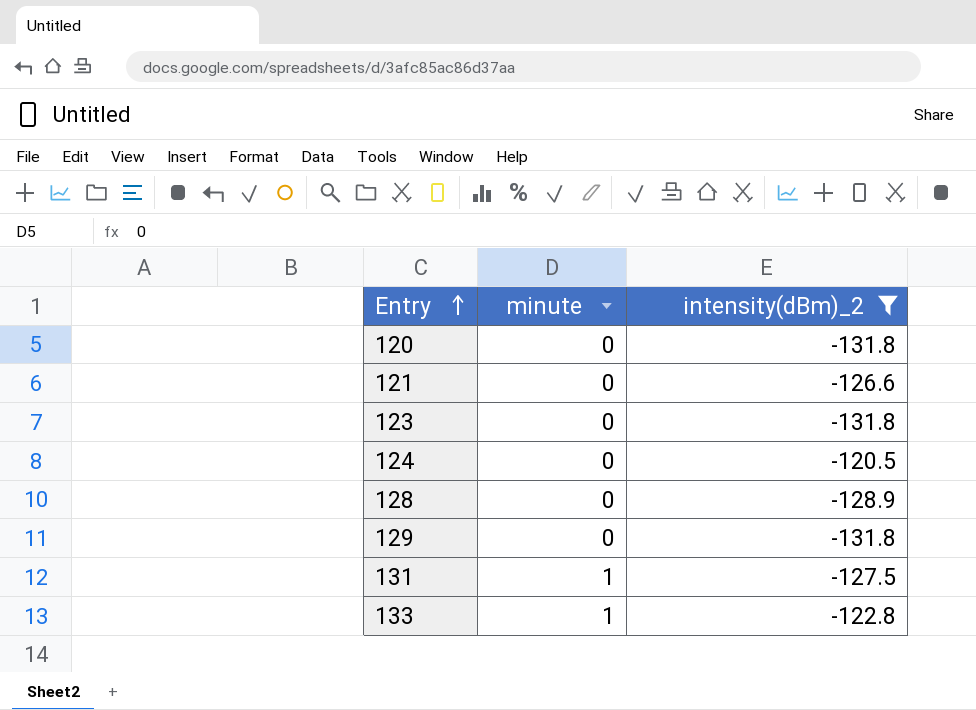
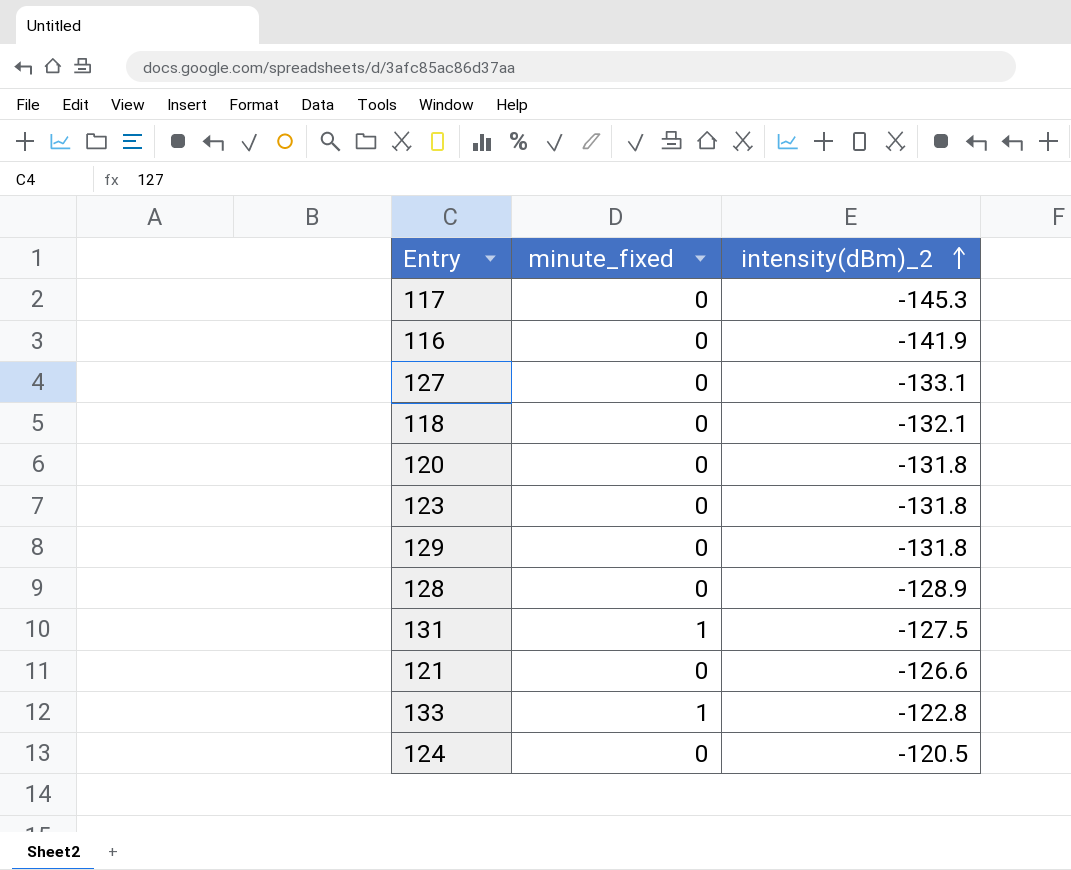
filter: intensity(dBm)_2 >= -131.8 -> none
row order: Entry ascending -> intensity(dBm)_2 ascending
column name: minute -> minute_fixed

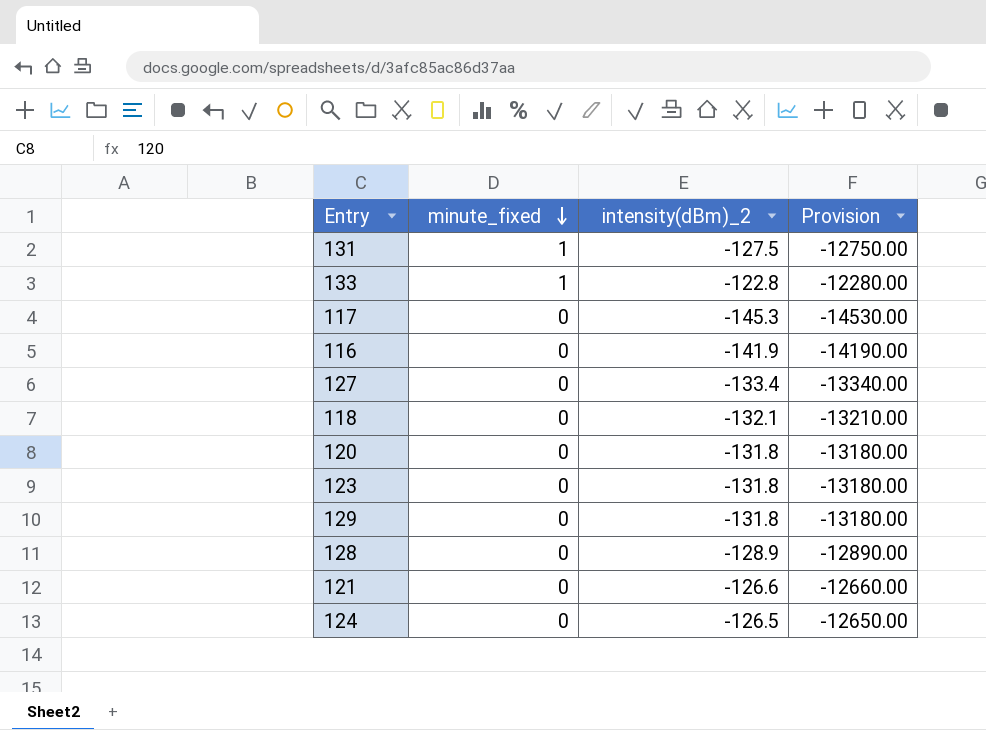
row order: intensity(dBm)_2 ascending -> minute_fixed descending
column Provision | formula: none -> [intensity(dBm)_2] * 100
127 | intensity(dBm)_2: -133.1 -> -133.4
124 | intensity(dBm)_2: -120.5 -> -126.5

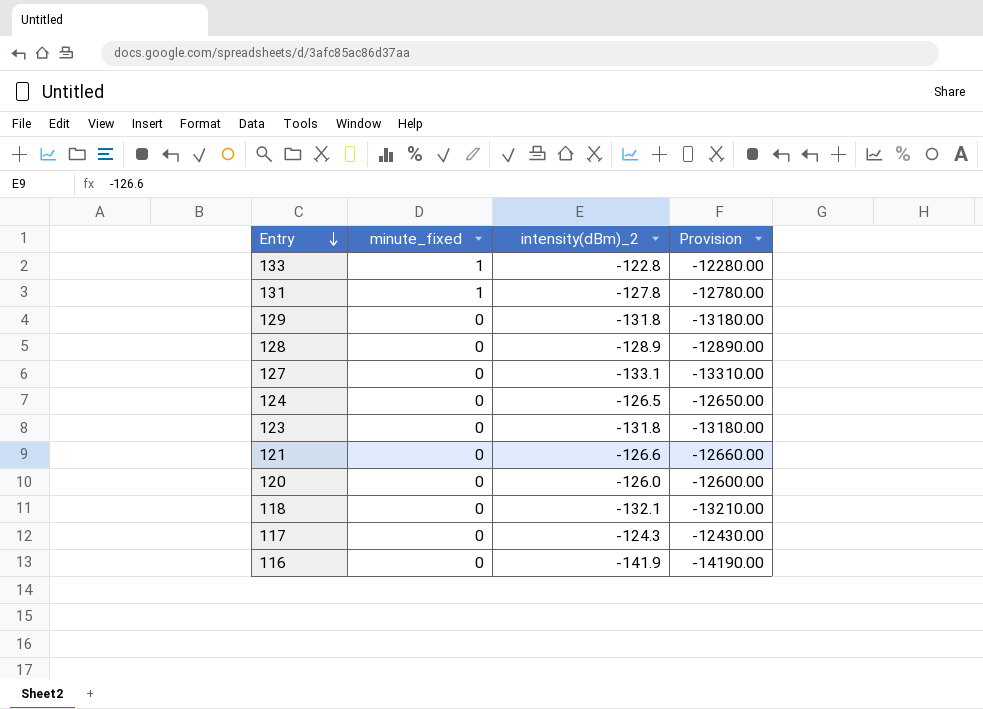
row order: minute_fixed descending -> Entry descending
131 | intensity(dBm)_2: -127.5 -> -127.8
131 | Provision: -12750.00 -> -12780.00
127 | intensity(dBm)_2: -133.4 -> -133.1
127 | Provision: -13340.00 -> -13310.00
120 | intensity(dBm)_2: -131.8 -> -126.0
120 | Provision: -13180.00 -> -12600.00
117 | intensity(dBm)_2: -145.3 -> -124.3
117 | Provision: -14530.00 -> -12430.00

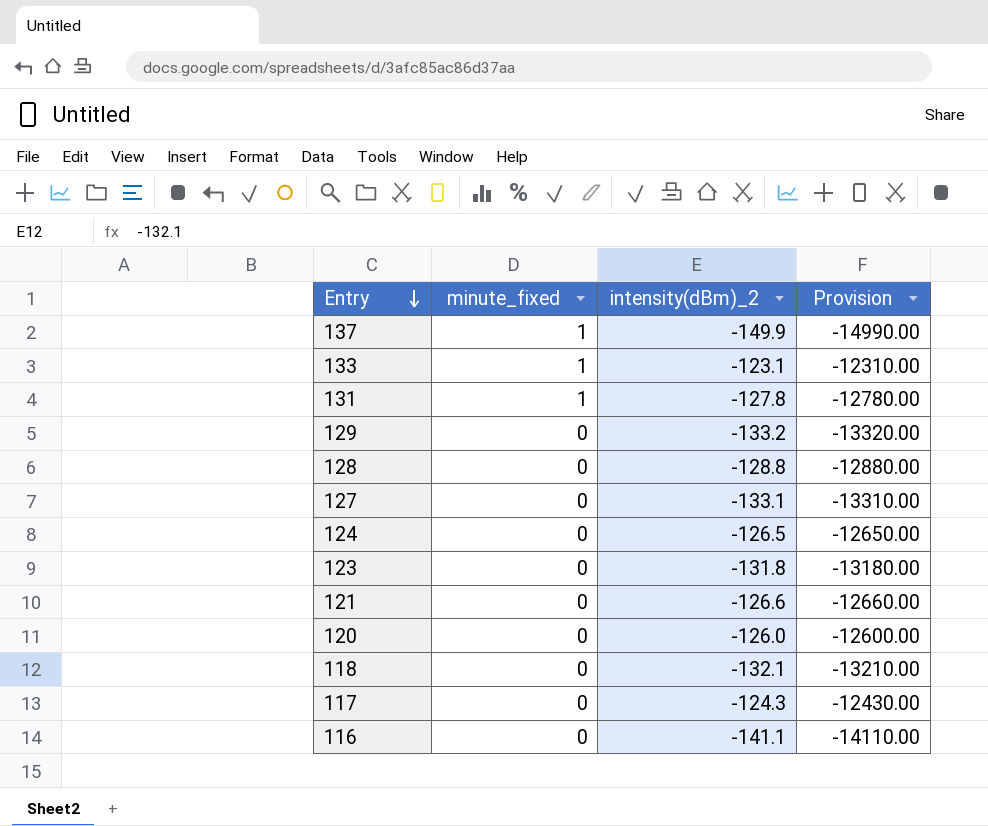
row 137: none -> 1 | -149.9 | -14990.00
133 | intensity(dBm)_2: -122.8 -> -123.1
133 | Provision: -12280.00 -> -12310.00
129 | intensity(dBm)_2: -131.8 -> -133.2
129 | Provision: -13180.00 -> -13320.00
128 | intensity(dBm)_2: -128.9 -> -128.8
128 | Provision: -12890.00 -> -12880.00
116 | intensity(dBm)_2: -141.9 -> -141.1
116 | Provision: -14190.00 -> -14110.00

